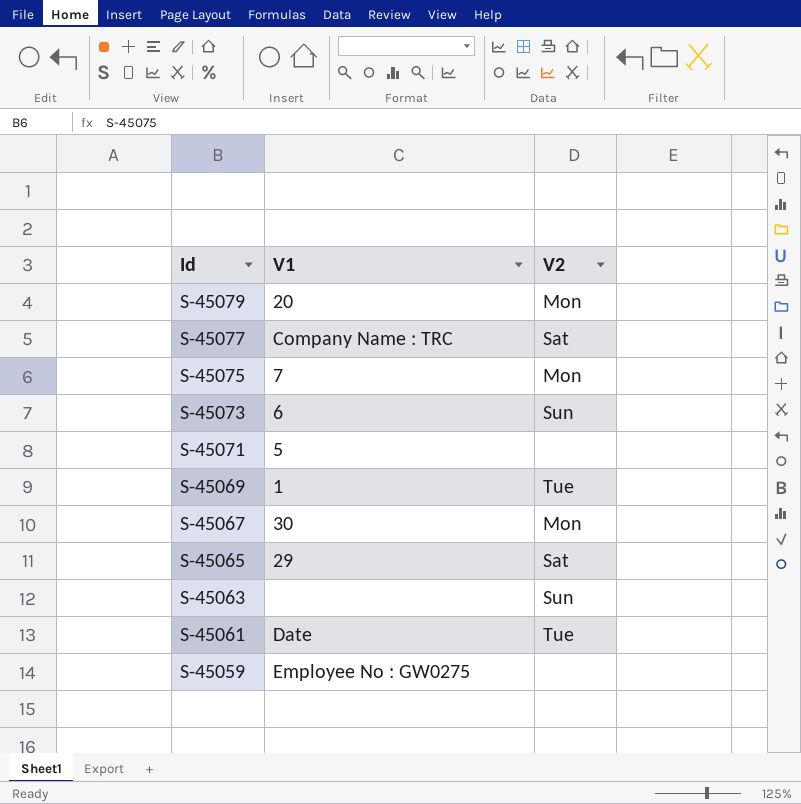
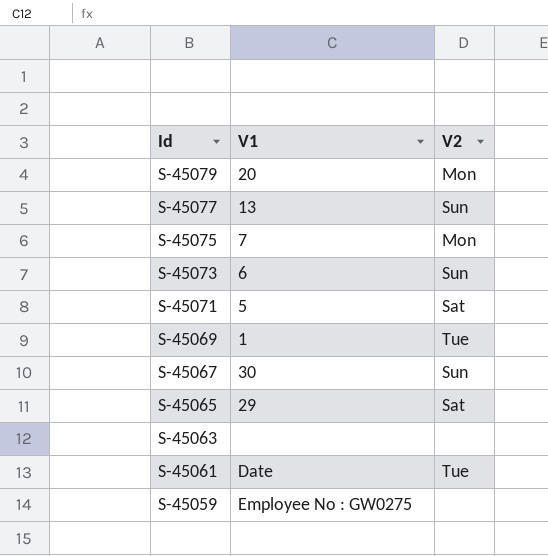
S-45077 | V1: Company Name : TRC -> 13
S-45077 | V2: Sat -> Sun
S-45071 | V2: none -> Sat
S-45067 | V2: Mon -> Sun
S-45063 | V2: Sun -> none

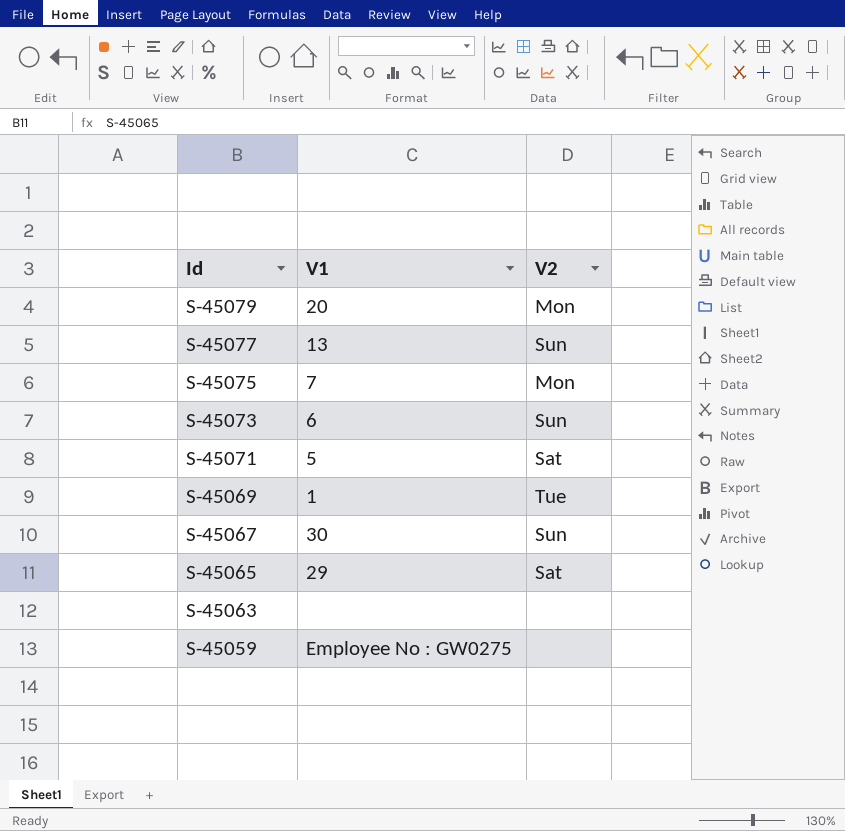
row S-45061: Date | Tue -> none

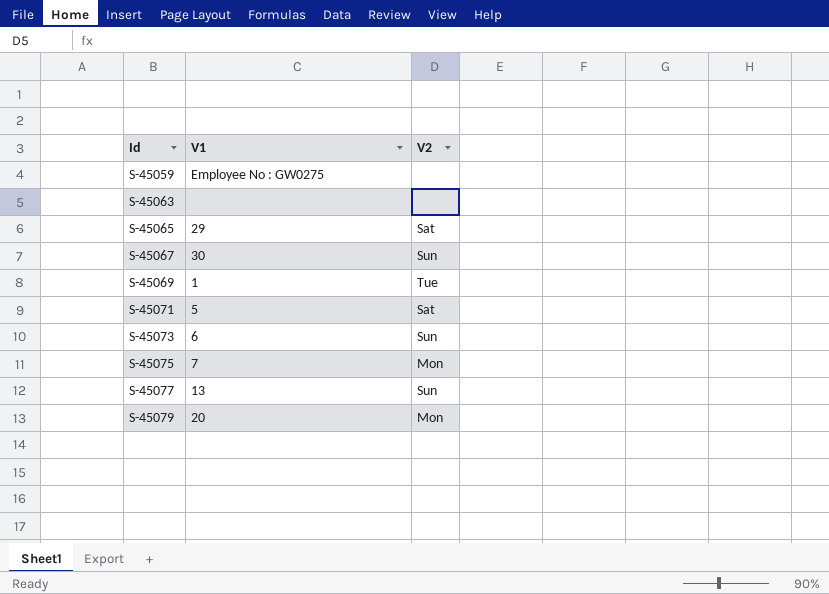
row order: Id descending -> Id ascending

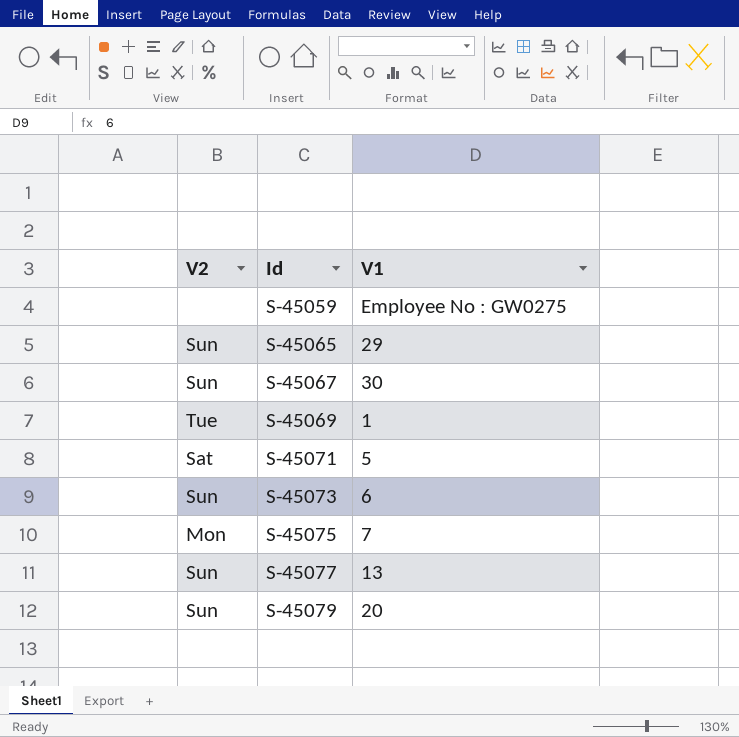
column V2 | position: 3 -> 1
row S-45063: none | none -> none
S-45065 | V2: Sat -> Sun
S-45079 | V2: Mon -> Sun

